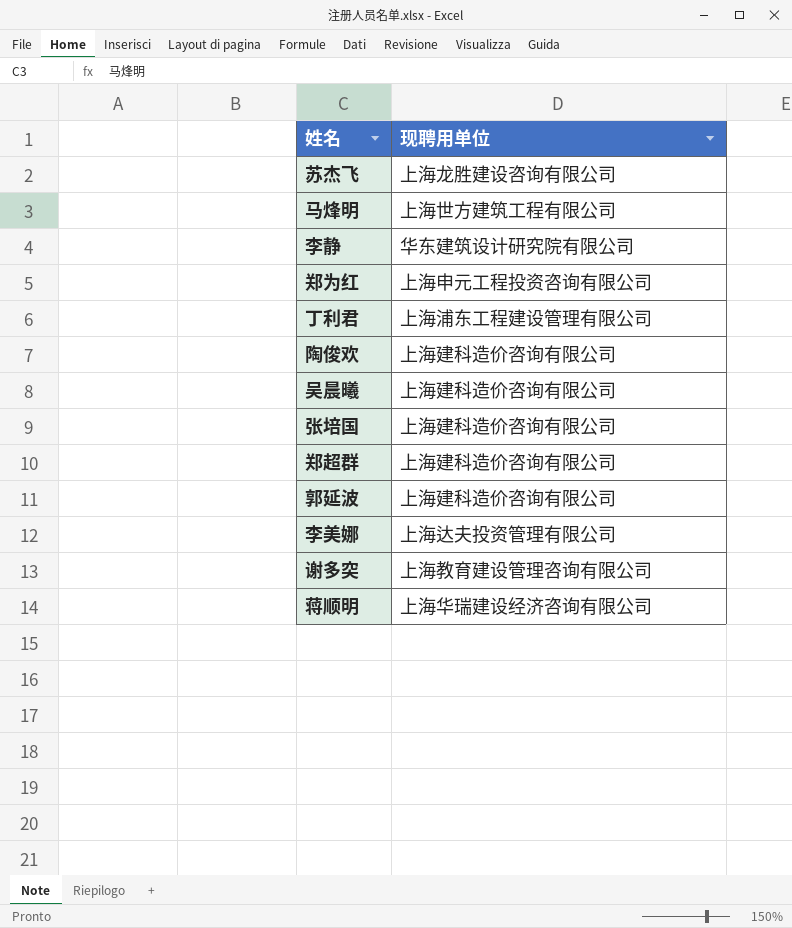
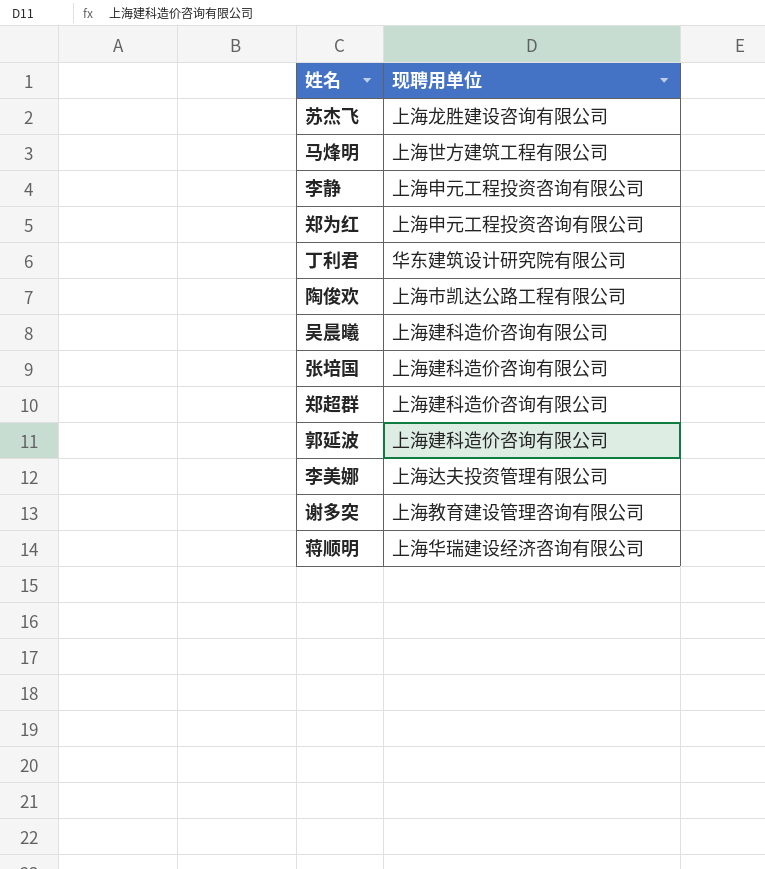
李静 | 现聘用单位: 华东建筑设计研究院有限公司 -> 上海申元工程投资咨询有限公司
丁利君 | 现聘用单位: 上海浦东工程建设管理有限公司 -> 华东建筑设计研究院有限公司
陶俊欢 | 现聘用单位: 上海建科造价咨询有限公司 -> 上海市凯达公路工程有限公司

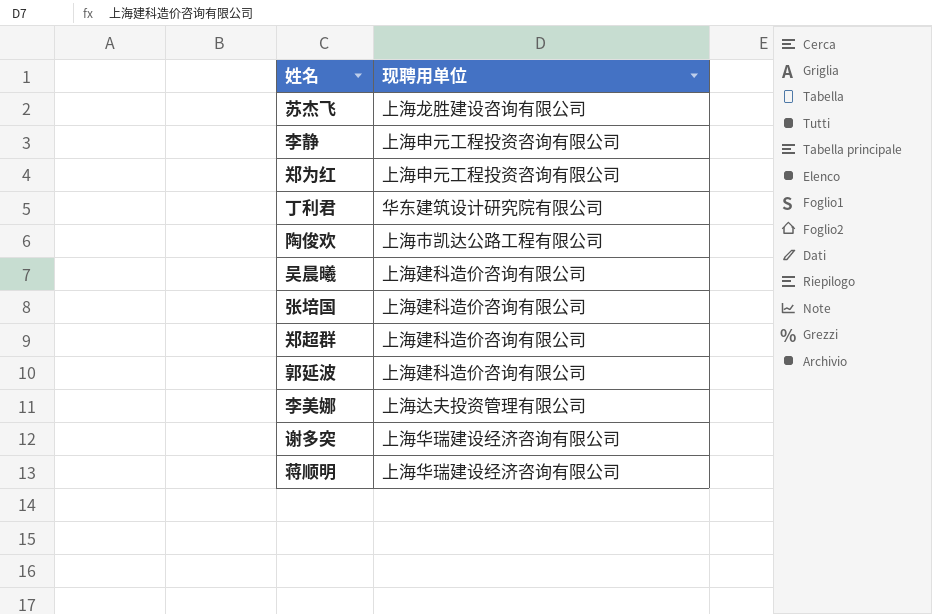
row 马烽明: 上海世方建筑工程有限公司 -> none
谢多突 | 现聘用单位: 上海教育建设管理咨询有限公司 -> 上海华瑞建设经济咨询有限公司

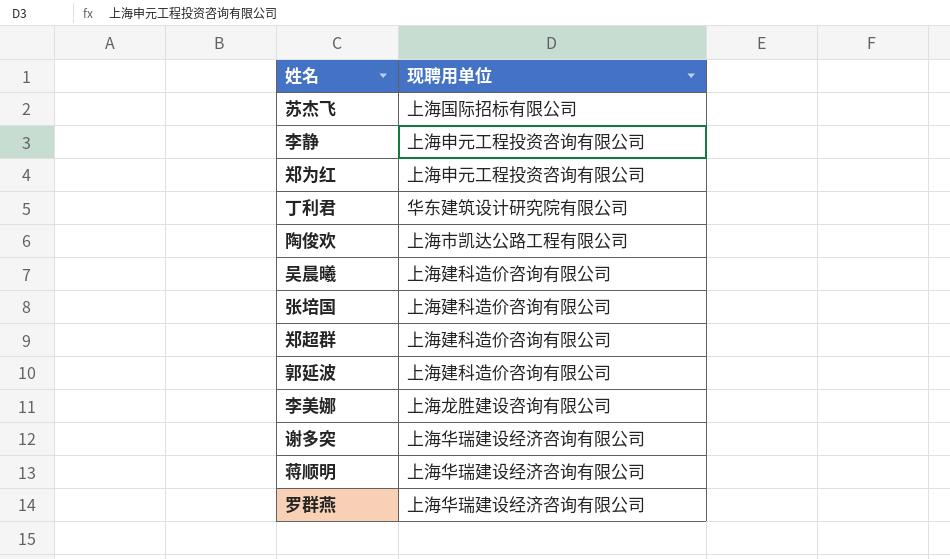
苏杰飞 | 现聘用单位: 上海龙胜建设咨询有限公司 -> 上海国际招标有限公司
李美娜 | 现聘用单位: 上海达夫投资管理有限公司 -> 上海龙胜建设咨询有限公司
row 罗群燕: none -> 上海华瑞建设经济咨询有限公司

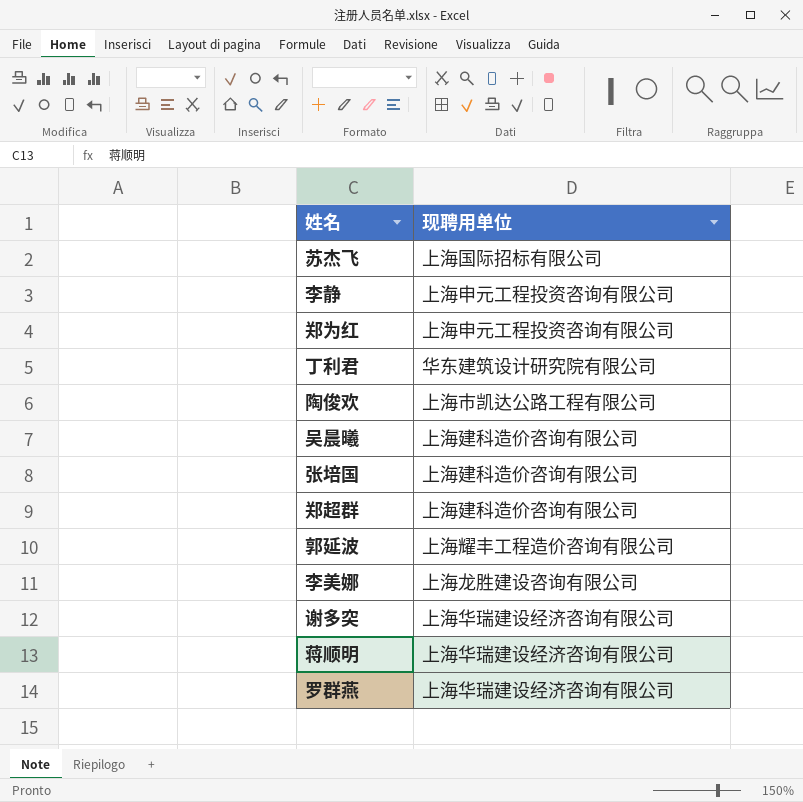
郭延波 | 现聘用单位: 上海建科造价咨询有限公司 -> 上海耀丰工程造价咨询有限公司

